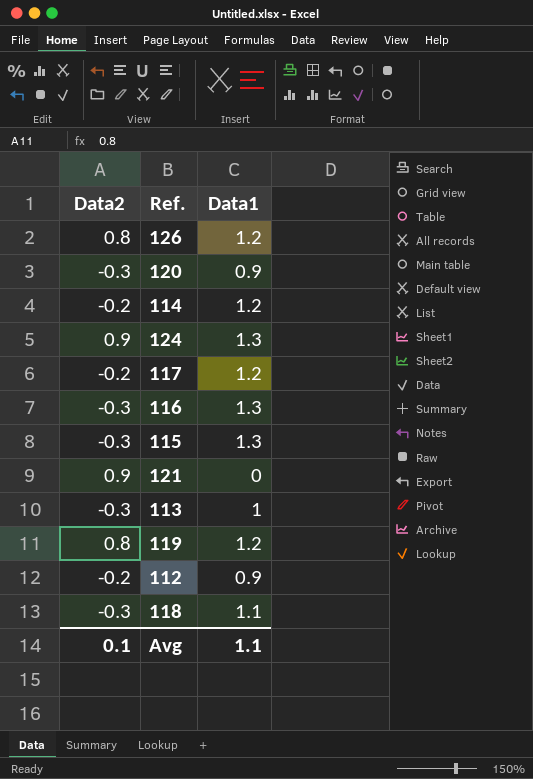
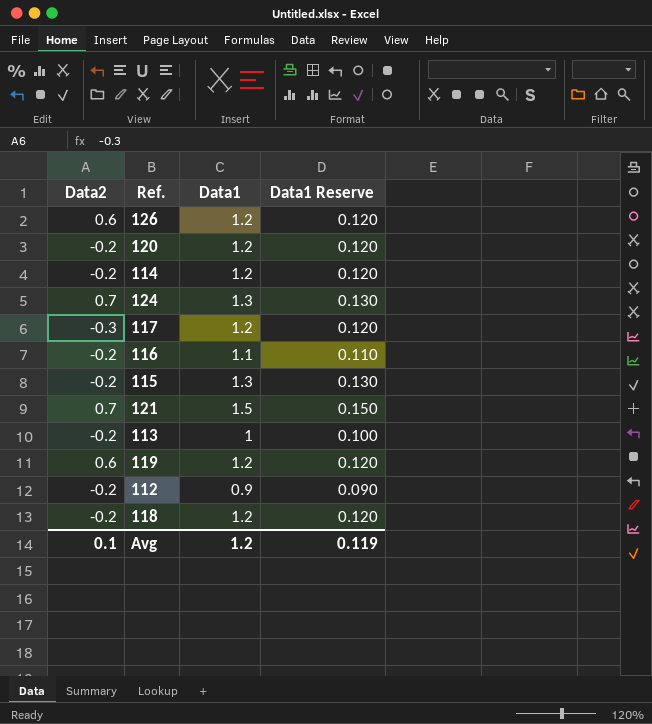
column Data1 Reserve | formula: none -> [Data1] * 0.1
126 | Data2: 0.8 -> 0.6
120 | Data2: -0.3 -> -0.2
120 | Data1: 0.9 -> 1.2
124 | Data2: 0.9 -> 0.7
117 | Data2: -0.2 -> -0.3
116 | Data2: -0.3 -> -0.2
116 | Data1: 1.3 -> 1.1
115 | Data2: -0.3 -> -0.2
121 | Data2: 0.9 -> 0.7
121 | Data1: 0 -> 1.5
113 | Data2: -0.3 -> -0.2
119 | Data2: 0.8 -> 0.6
118 | Data2: -0.3 -> -0.2
118 | Data1: 1.1 -> 1.2
Avg | Data1: 1.1 -> 1.2

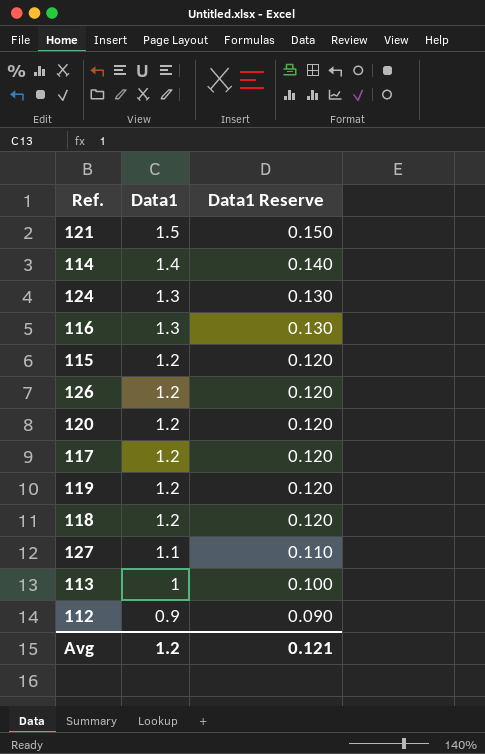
row order: none -> Data1 descending
column Data2 | position: 1 -> none
114 | Data1: 1.2 -> 1.4
114 | Data1 Reserve: 0.120 -> 0.140
116 | Data1: 1.1 -> 1.3
116 | Data1 Reserve: 0.110 -> 0.130
115 | Data1: 1.3 -> 1.2
115 | Data1 Reserve: 0.130 -> 0.120
row 127: none -> 1.1 | 0.110
Avg | Data1 Reserve: 0.119 -> 0.121

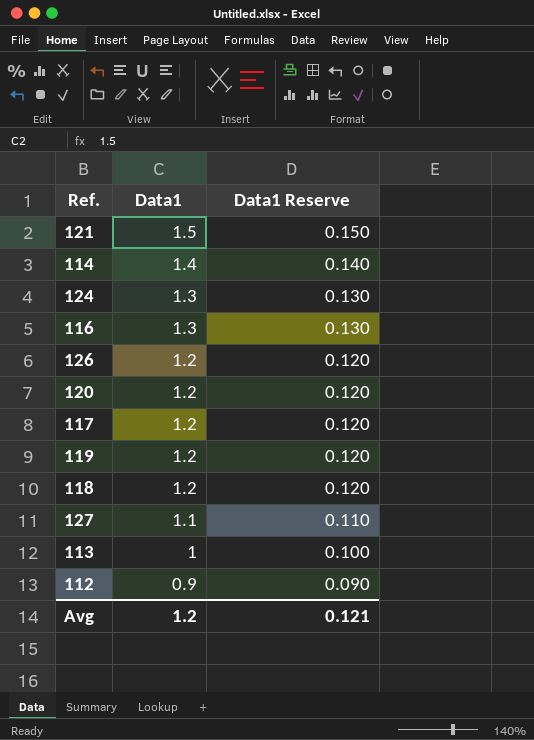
row 115: 1.2 | 0.120 -> none

